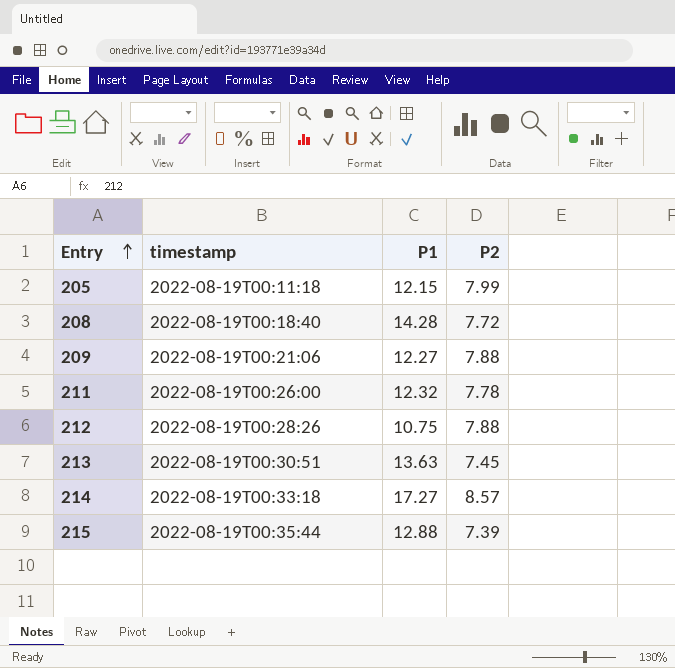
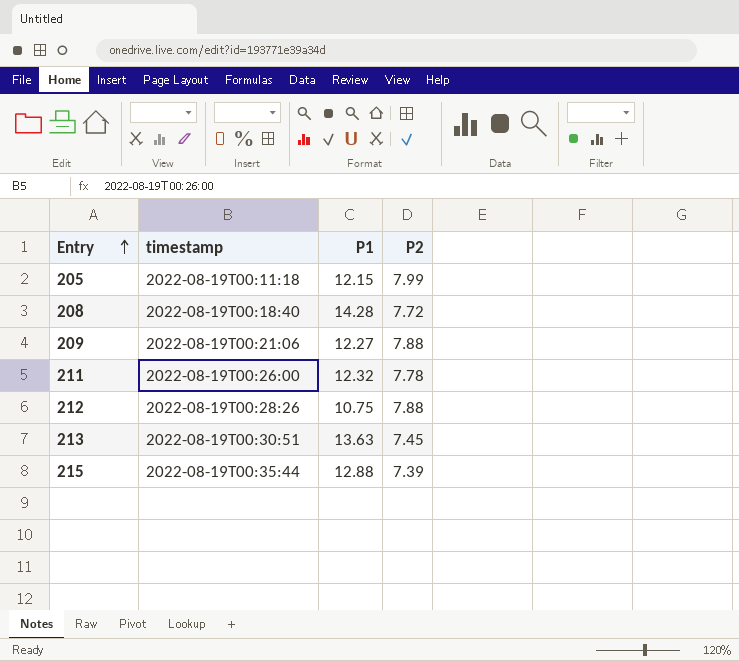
row 214: 2022-08-19T00:33:18 | 17.27 | 8.57 -> none

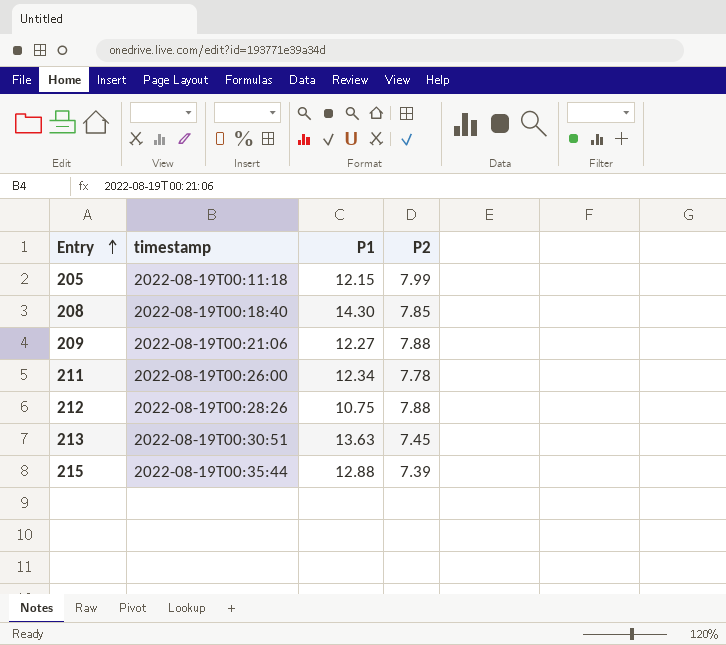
208 | P1: 14.28 -> 14.30
208 | P2: 7.72 -> 7.85
211 | P1: 12.32 -> 12.34

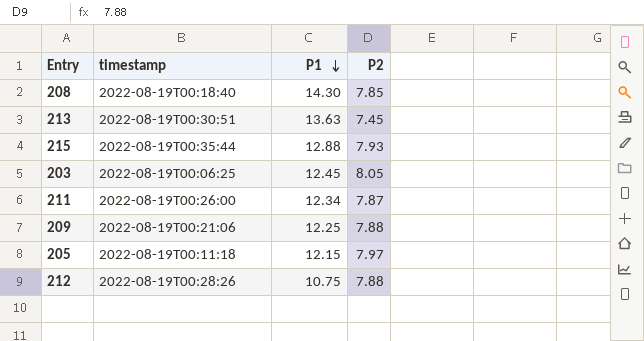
row order: Entry ascending -> P1 descending
215 | P2: 7.39 -> 7.93
row 203: none -> 2022-08-19T00:06:25 | 12.45 | 8.05
211 | P2: 7.78 -> 7.87
209 | P1: 12.27 -> 12.25
205 | P2: 7.99 -> 7.97

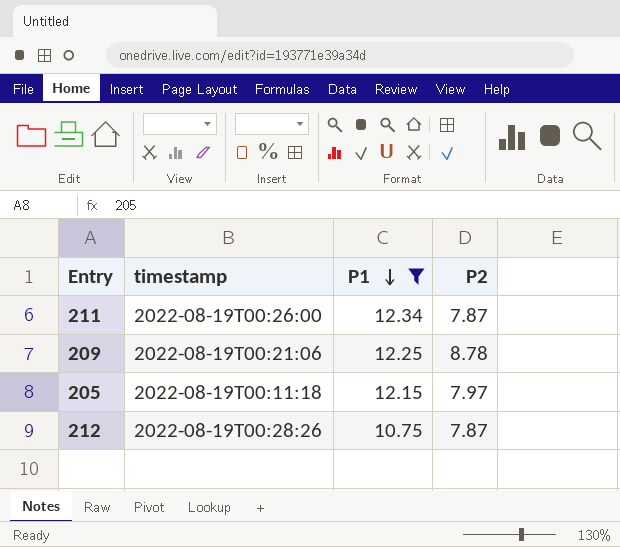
filter: none -> P1 <= 12.34
209 | P2: 7.88 -> 8.78
212 | P2: 7.88 -> 7.87

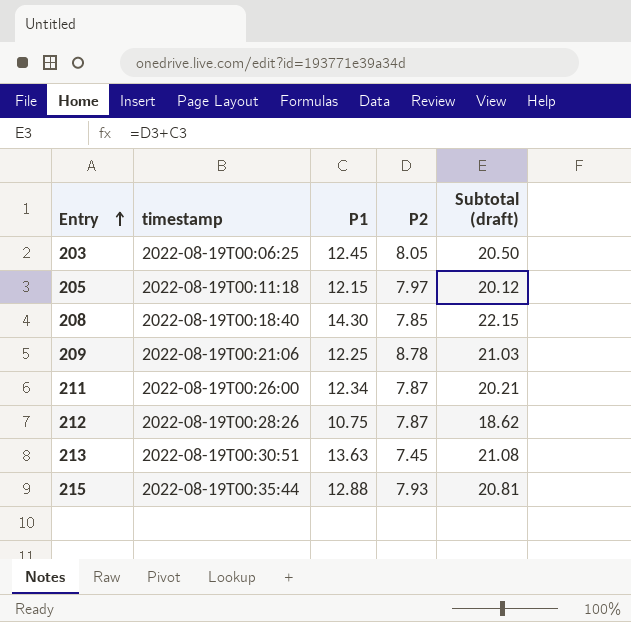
filter: P1 <= 12.34 -> none
row order: P1 descending -> Entry ascending
column Subtotal (draft) | formula: none -> [P1] + [P2]

